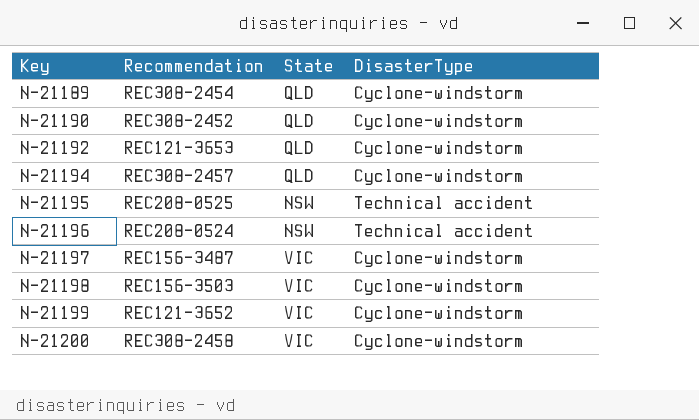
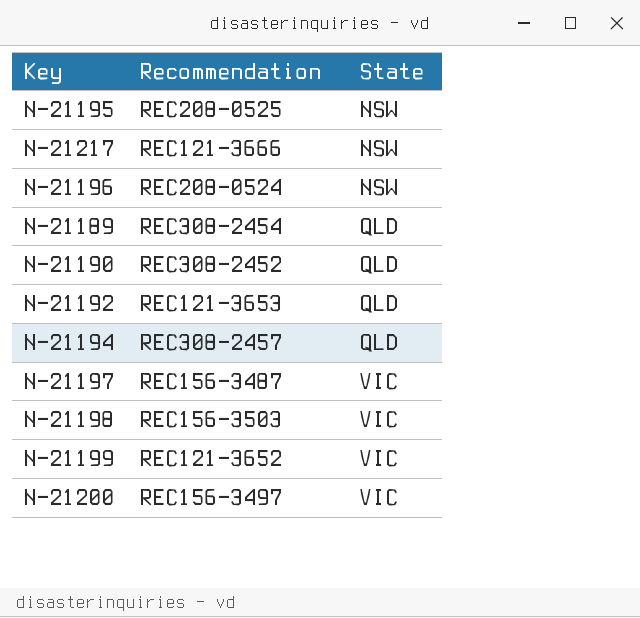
row order: Key ascending -> State ascending
column DisasterType | position: 4 -> none
row N-21217: none -> REC121-3666 | NSW
N-21200 | Recommendation: REC308-2458 -> REC156-3497

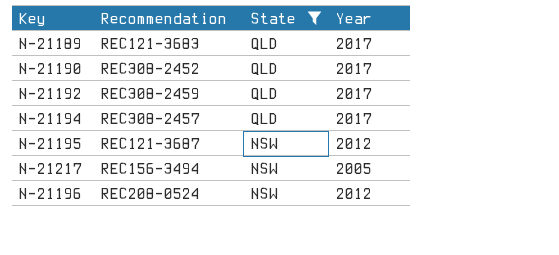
filter: none -> State != VIC
row order: State ascending -> State descending
column Year | position: none -> 4
N-21189 | Recommendation: REC308-2454 -> REC121-3683
N-21192 | Recommendation: REC121-3653 -> REC308-2459
N-21195 | Recommendation: REC208-0525 -> REC121-3687
N-21217 | Recommendation: REC121-3666 -> REC156-3494

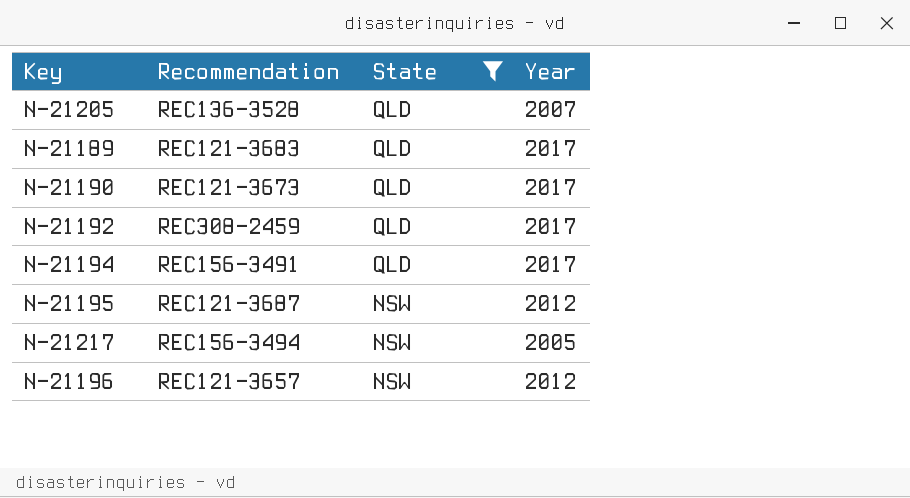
row N-21205: none -> REC136-3528 | QLD | 2007
N-21190 | Recommendation: REC308-2452 -> REC121-3673
N-21194 | Recommendation: REC308-2457 -> REC156-3491
N-21196 | Recommendation: REC208-0524 -> REC121-3657

